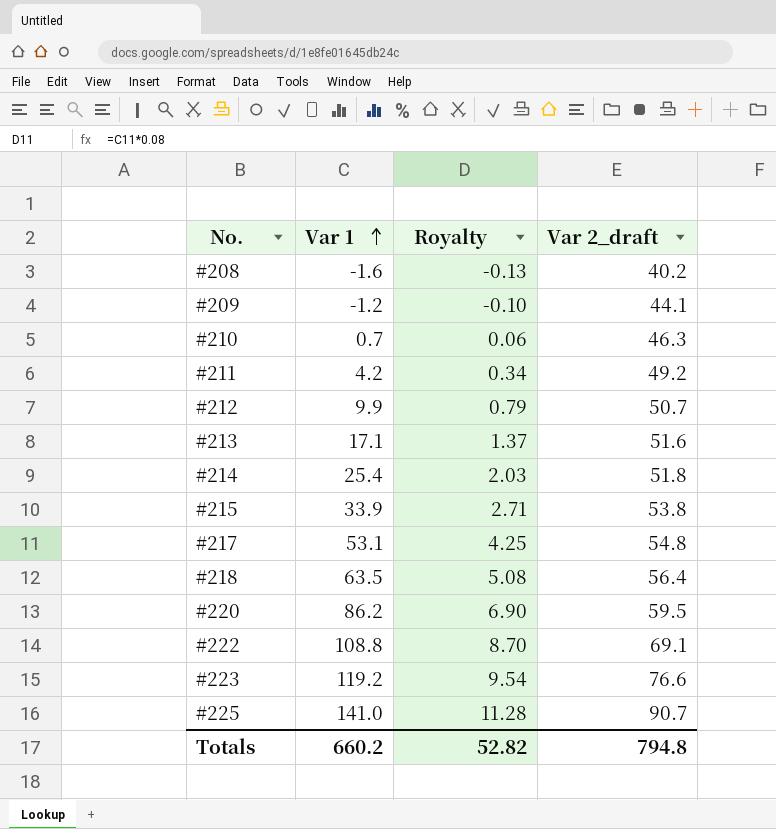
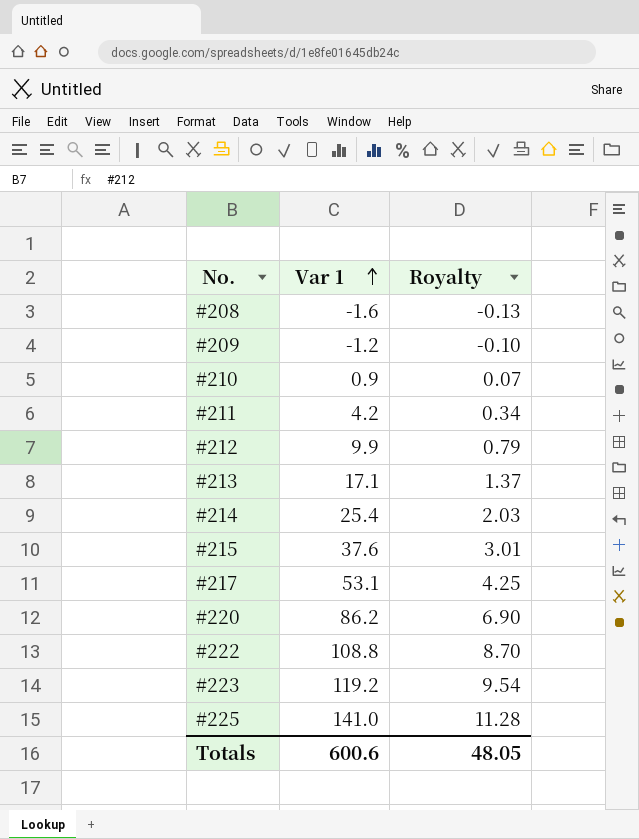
column Var 2_draft | position: 4 -> none
row #218: 63.5 | 5.08 | 56.4 -> none
#210 | Var 1: 0.7 -> 0.9
#210 | Royalty: 0.06 -> 0.07
#215 | Var 1: 33.9 -> 37.6
#215 | Royalty: 2.71 -> 3.01
Totals | Var 1: 660.2 -> 600.6
Totals | Royalty: 52.82 -> 48.05

